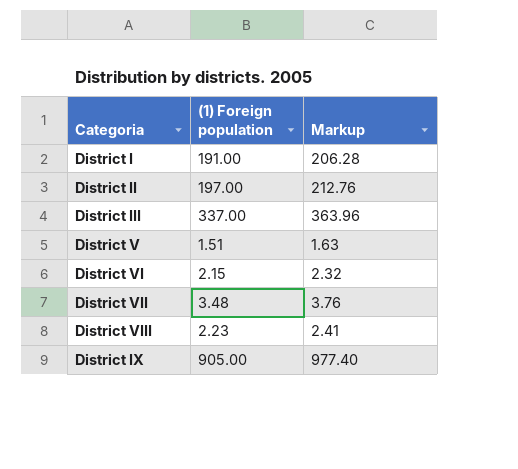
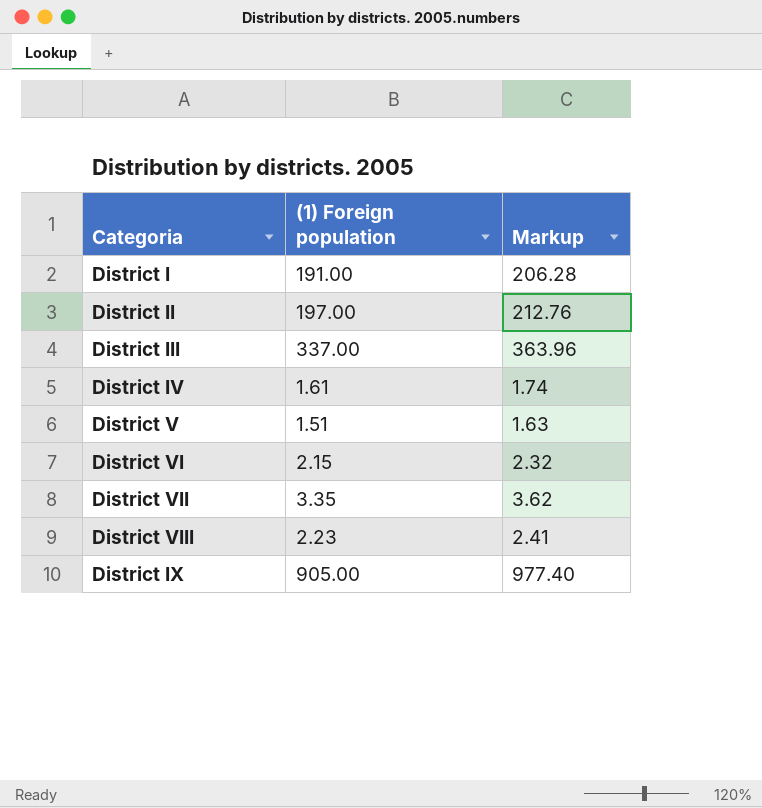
row District IV: none -> 1.61 | 1.74
District VII | (1) Foreign population: 3.48 -> 3.35
District VII | Markup: 3.76 -> 3.62

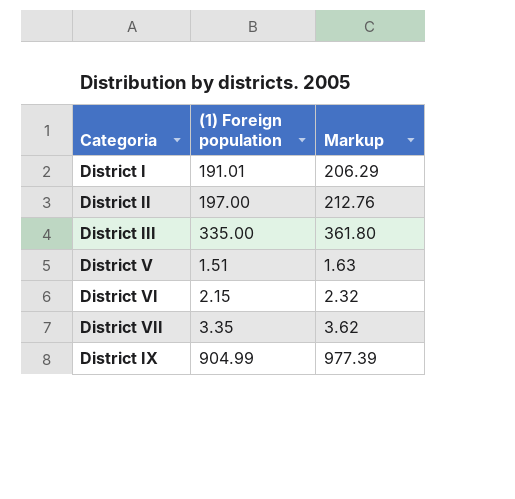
row District IV: 1.61 | 1.74 -> none
row District VIII: 2.23 | 2.41 -> none
District I | (1) Foreign population: 191.00 -> 191.01
District I | Markup: 206.28 -> 206.29
District III | (1) Foreign population: 337.00 -> 335.00
District III | Markup: 363.96 -> 361.80
District IX | (1) Foreign population: 905.00 -> 904.99
District IX | Markup: 977.40 -> 977.39

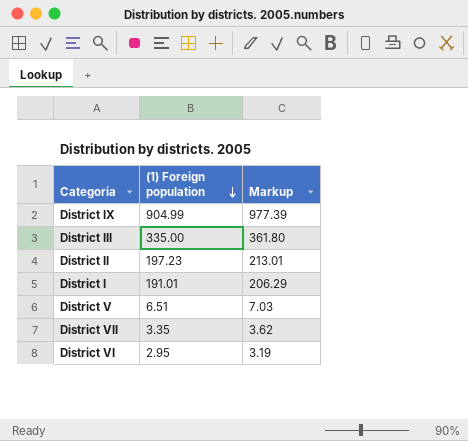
row order: none -> (1) Foreign population descending
District II | (1) Foreign population: 197.00 -> 197.23
District II | Markup: 212.76 -> 213.01
District V | (1) Foreign population: 1.51 -> 6.51
District V | Markup: 1.63 -> 7.03
District VI | (1) Foreign population: 2.15 -> 2.95
District VI | Markup: 2.32 -> 3.19

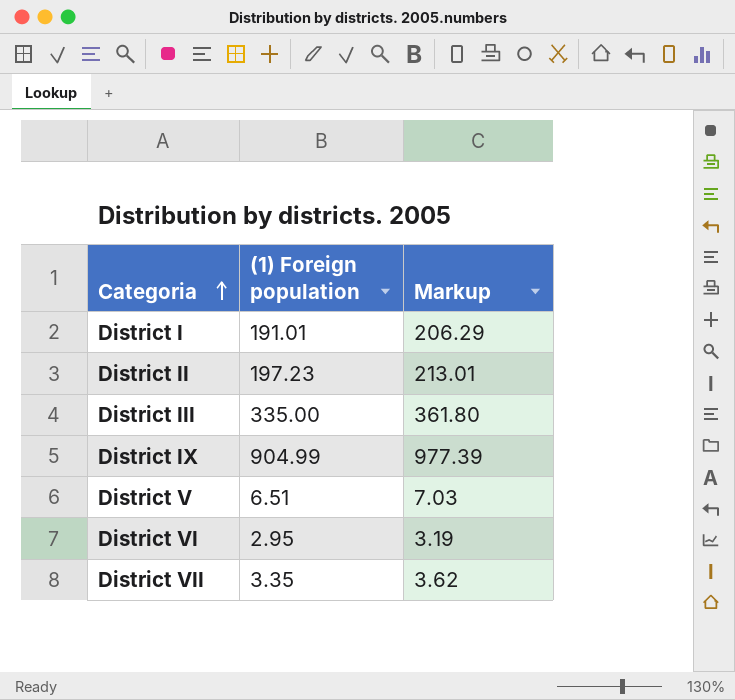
row order: (1) Foreign population descending -> Categoria ascending

